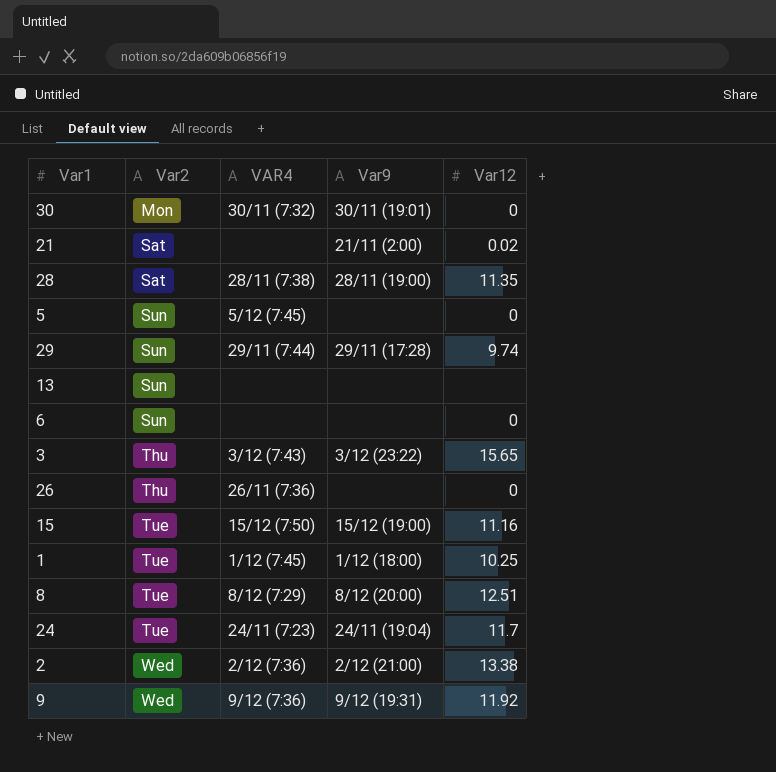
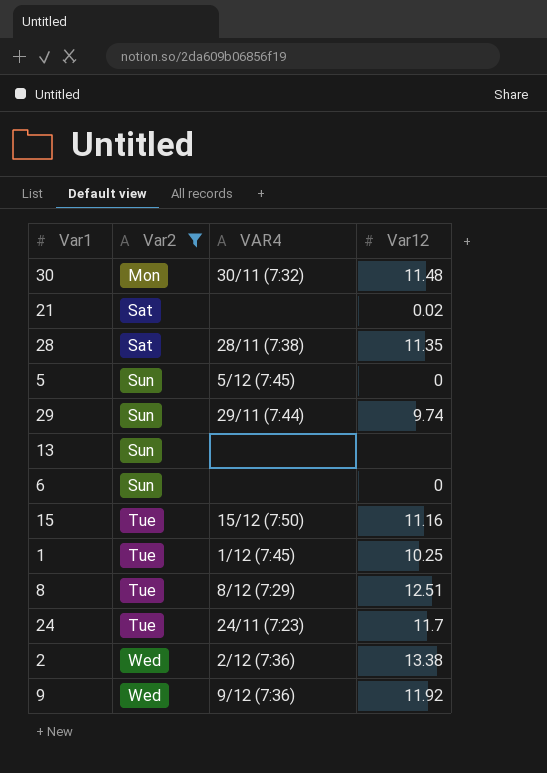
filter: none -> Var2 != Thu
column Var9 | position: 4 -> none
30 | Var12: 0 -> 11.48

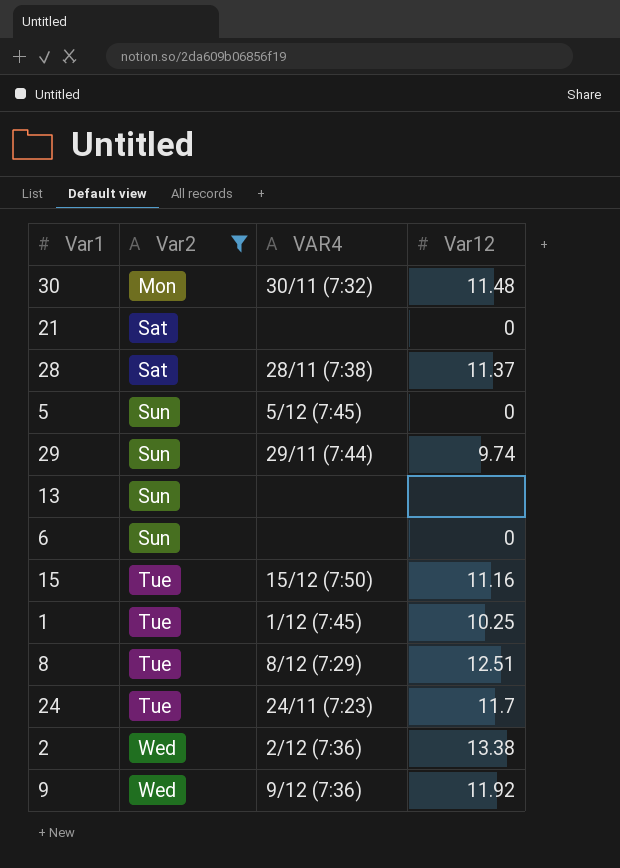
21 | Var12: 0.02 -> 0
28 | Var12: 11.35 -> 11.37

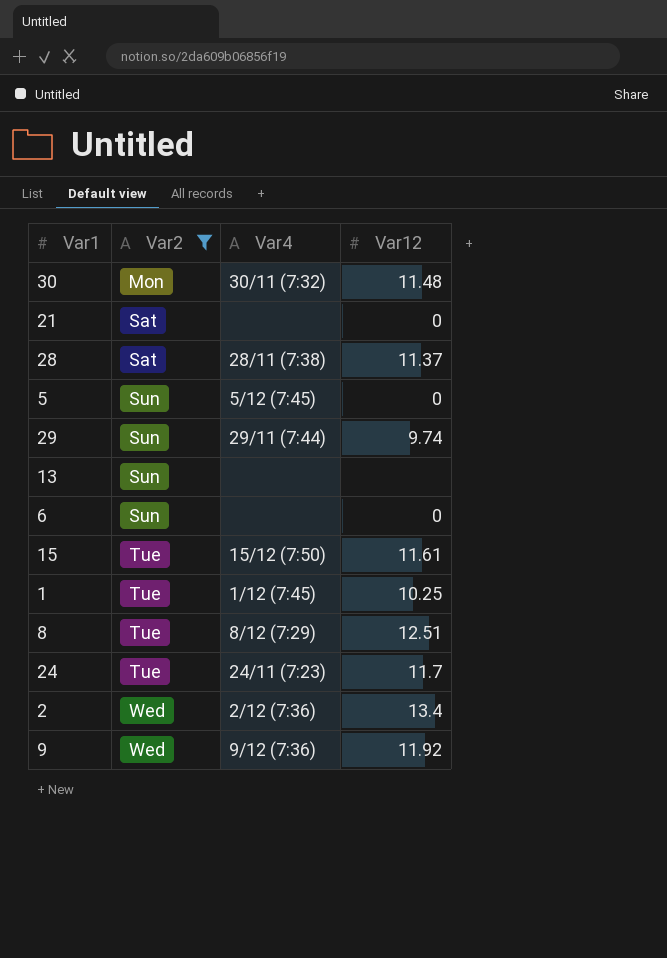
column name: VAR4 -> Var4
15 | Var12: 11.16 -> 11.61
2 | Var12: 13.38 -> 13.4

